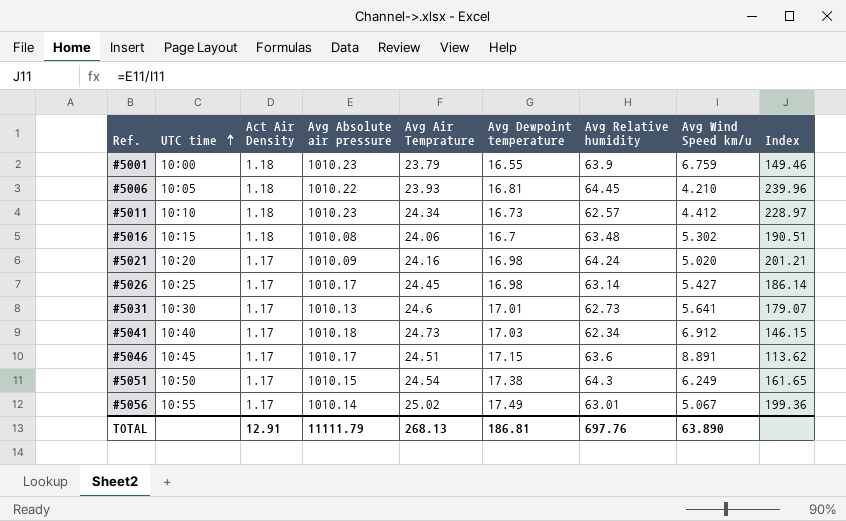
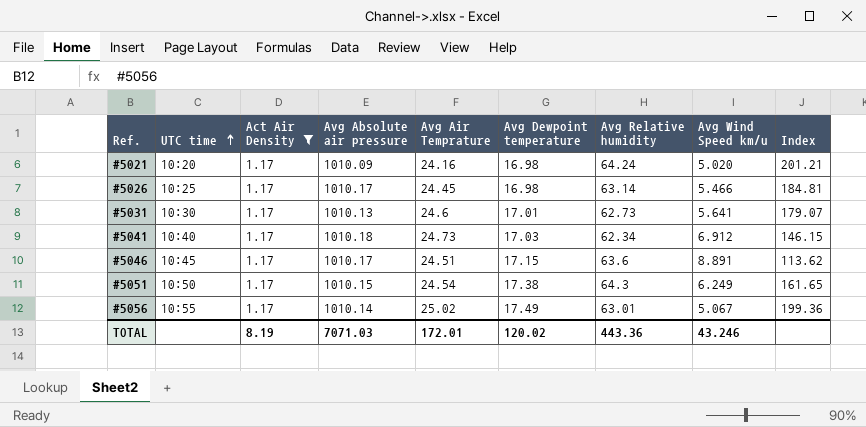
filter: none -> Act Air Density = 1.17
#5026 | Avg Wind Speed km/u: 5.427 -> 5.466
#5026 | Index: 186.14 -> 184.81
TOTAL | Act Air Density: 12.91 -> 8.19
TOTAL | Avg Absolute air pressure: 11111.79 -> 7071.03
TOTAL | Avg Air Temprature: 268.13 -> 172.01
TOTAL | Avg Dewpoint temperature: 186.81 -> 120.02
TOTAL | Avg Relative humidity: 697.76 -> 443.36
TOTAL | Avg Wind Speed km/u: 63.890 -> 43.246

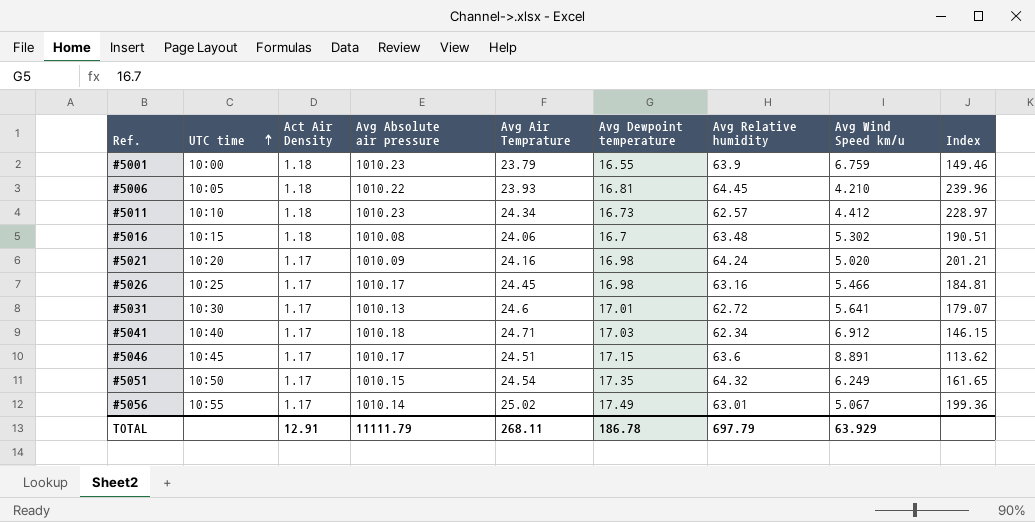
filter: Act Air Density = 1.17 -> none
#5026 | Avg Relative humidity: 63.14 -> 63.16
#5031 | Avg Relative humidity: 62.73 -> 62.72
#5041 | Avg Air Temprature: 24.73 -> 24.71
#5051 | Avg Dewpoint temperature: 17.38 -> 17.35
#5051 | Avg Relative humidity: 64.3 -> 64.32
TOTAL | Act Air Density: 8.19 -> 12.91
TOTAL | Avg Absolute air pressure: 7071.03 -> 11111.79
TOTAL | Avg Air Temprature: 172.01 -> 268.11
TOTAL | Avg Dewpoint temperature: 120.02 -> 186.78
TOTAL | Avg Relative humidity: 443.36 -> 697.79
TOTAL | Avg Wind Speed km/u: 43.246 -> 63.929

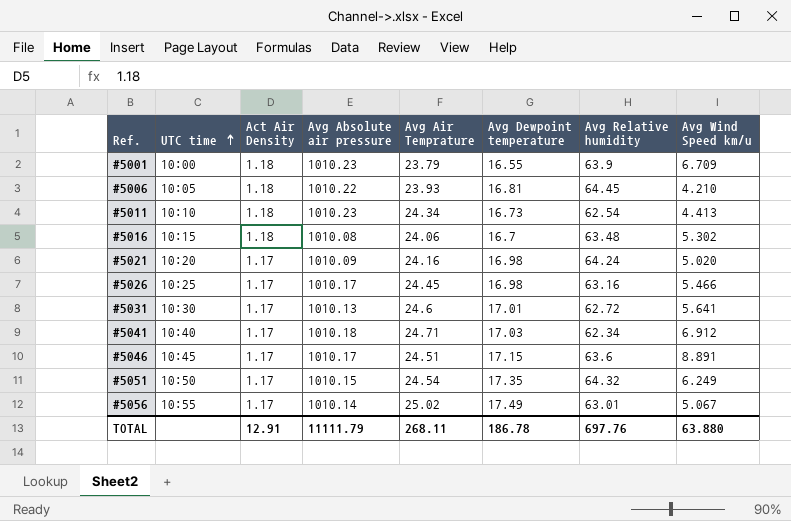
column Index | formula: [Avg Absolute air pressure] / [Avg Wind Speed km/u] -> none
#5001 | Avg Wind Speed km/u: 6.759 -> 6.709
#5011 | Avg Relative humidity: 62.57 -> 62.54
#5011 | Avg Wind Speed km/u: 4.412 -> 4.413
TOTAL | Avg Relative humidity: 697.79 -> 697.76
TOTAL | Avg Wind Speed km/u: 63.929 -> 63.880

